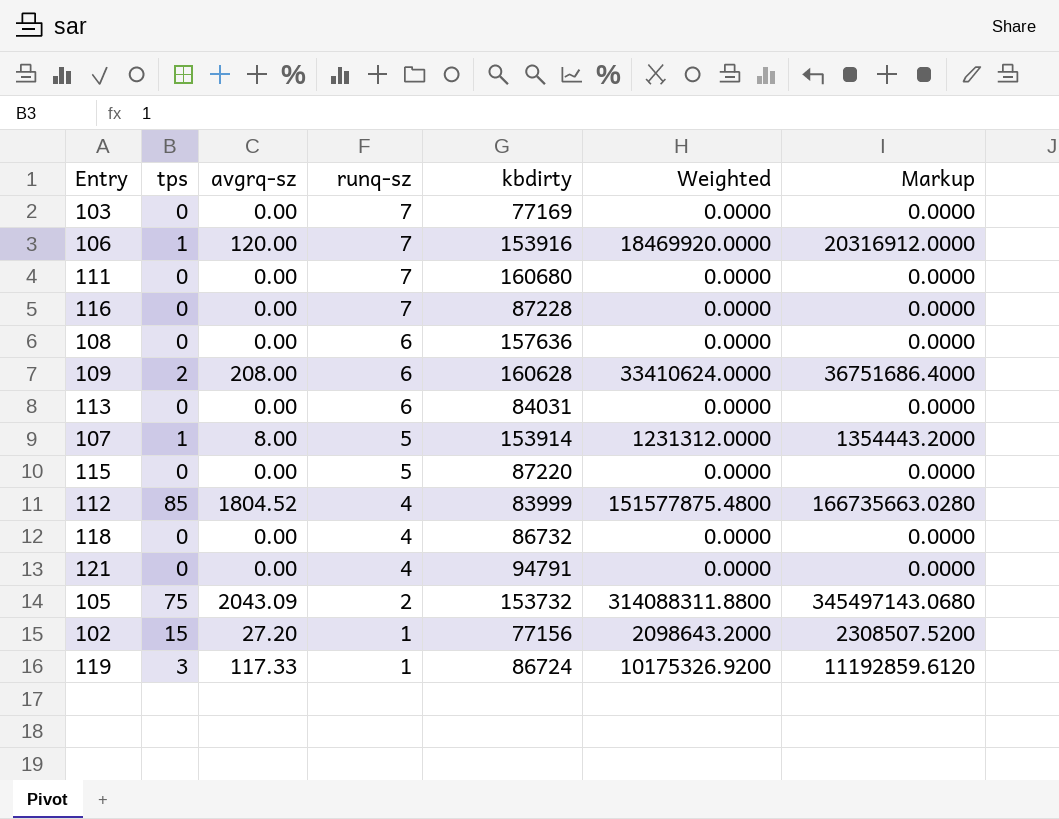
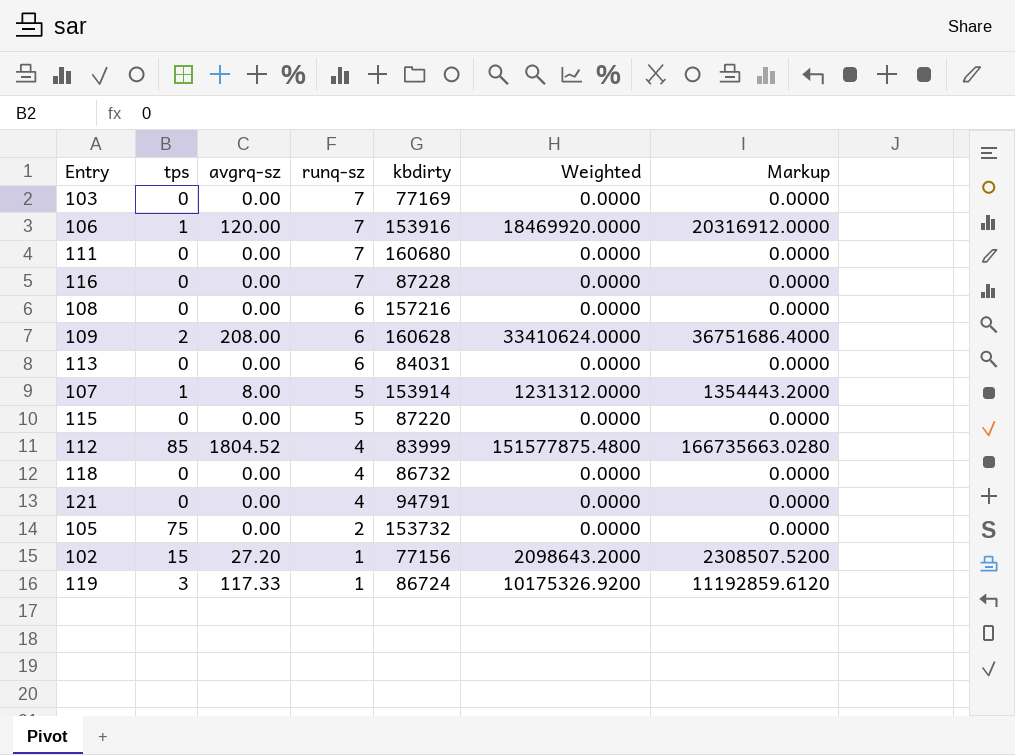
108 | kbdirty: 157636 -> 157216
105 | avgrq-sz: 2043.09 -> 0.00
105 | Weighted: 314088311.8800 -> 0.0000
105 | Markup: 345497143.0680 -> 0.0000

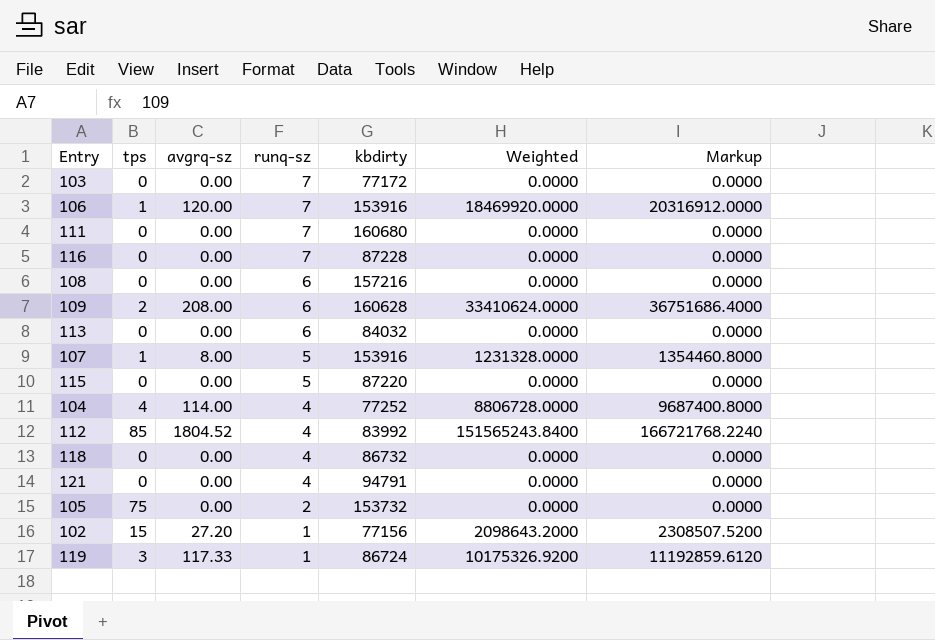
103 | kbdirty: 77169 -> 77172
113 | kbdirty: 84031 -> 84032
107 | kbdirty: 153914 -> 153916
107 | Weighted: 1231312.0000 -> 1231328.0000
107 | Markup: 1354443.2000 -> 1354460.8000
row 104: none -> 4 | 114.00 | 4 | 77252 | 8806728.0000 | 9687400.8000
112 | kbdirty: 83999 -> 83992
112 | Weighted: 151577875.4800 -> 151565243.8400
112 | Markup: 166735663.0280 -> 166721768.2240

